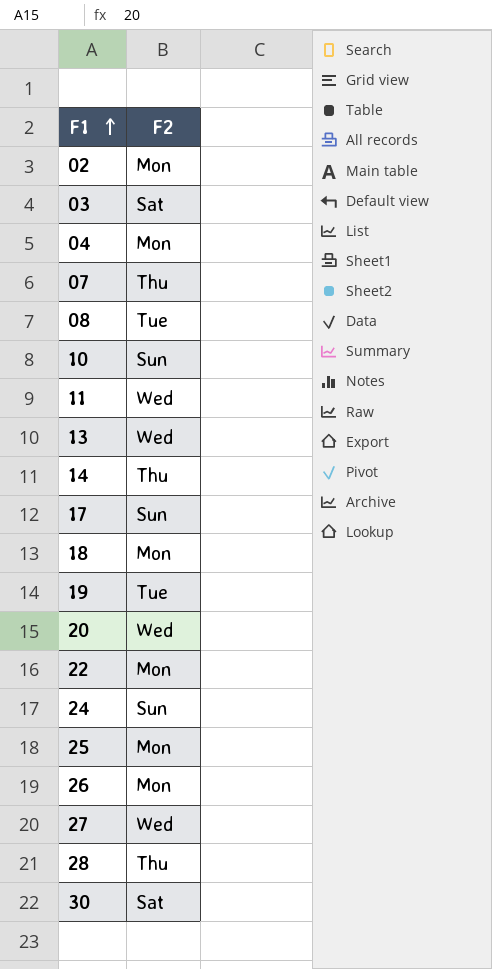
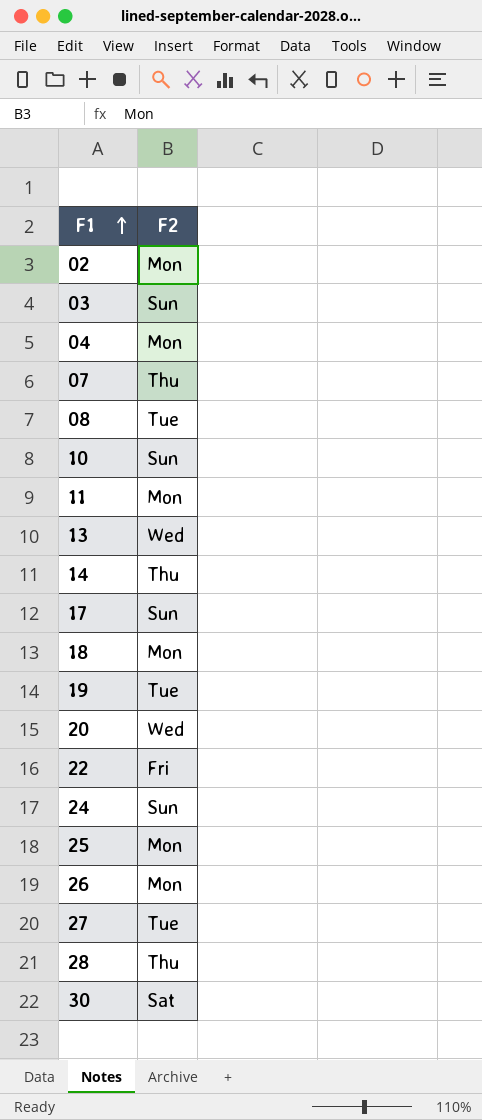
03 | F2: Sat -> Sun
11 | F2: Wed -> Mon
22 | F2: Mon -> Fri
27 | F2: Wed -> Tue

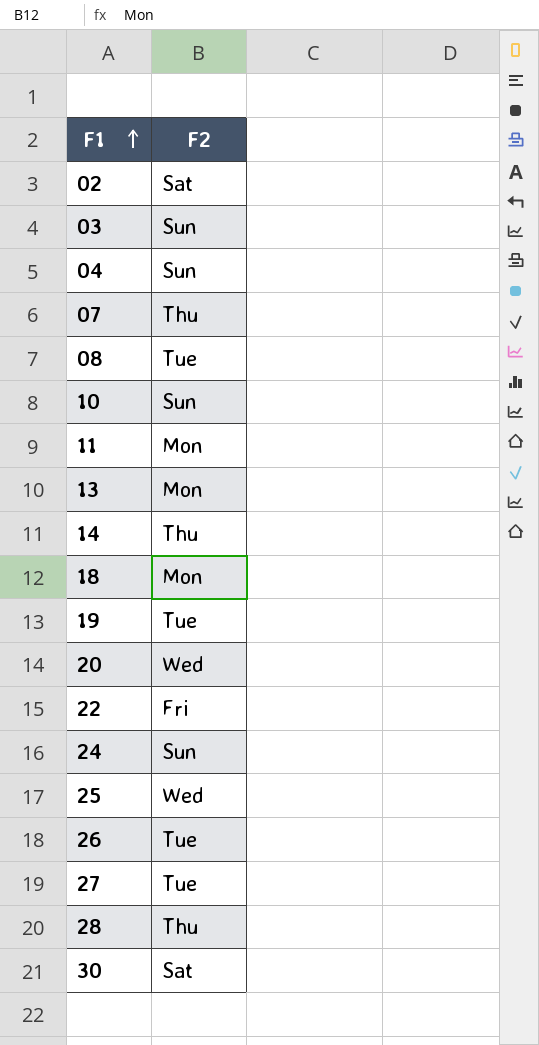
row 17: Sun -> none
02 | F2: Mon -> Sat
04 | F2: Mon -> Sun
13 | F2: Wed -> Mon
25 | F2: Mon -> Wed
26 | F2: Mon -> Tue

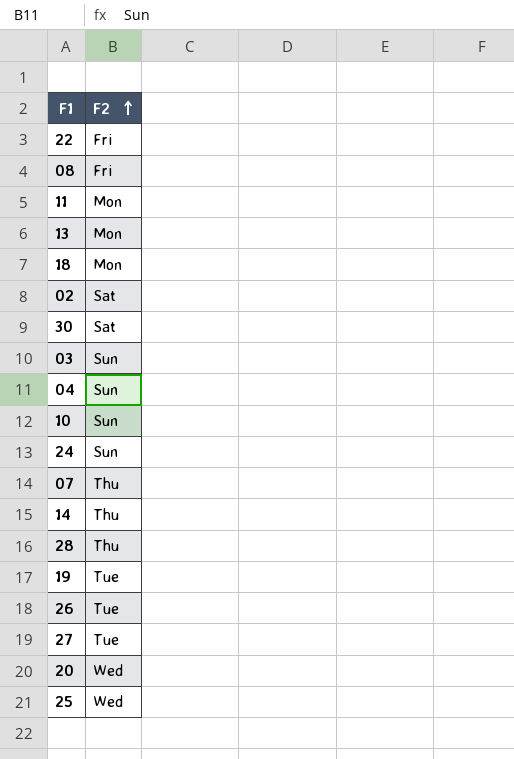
row order: F1 ascending -> F2 ascending
08 | F2: Tue -> Fri

